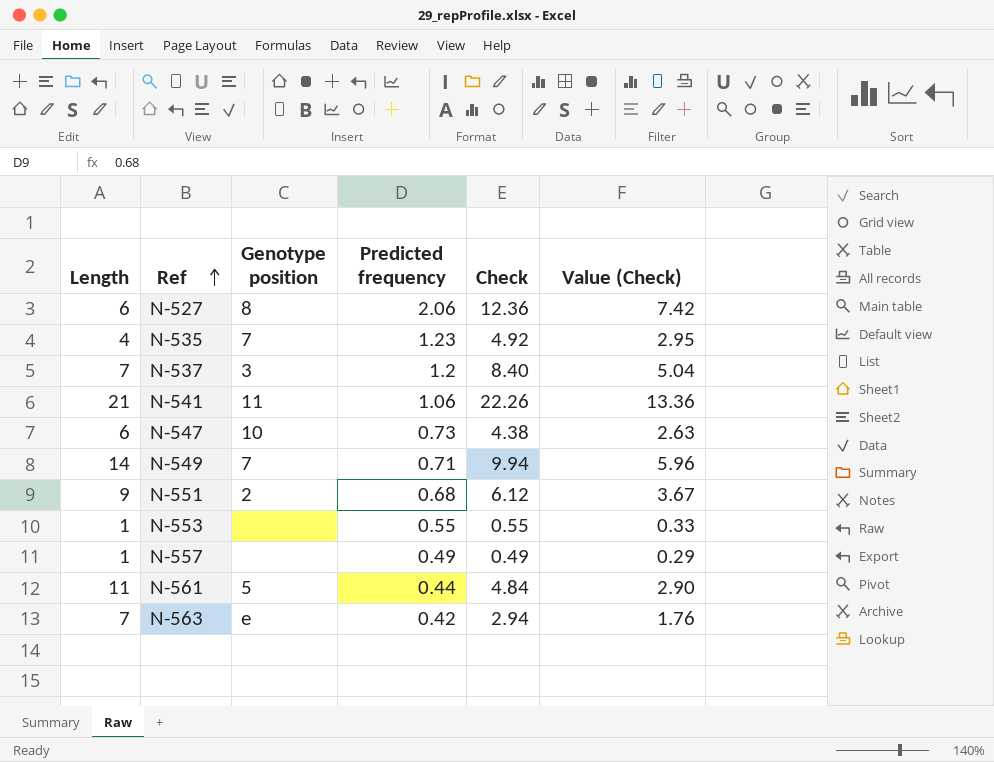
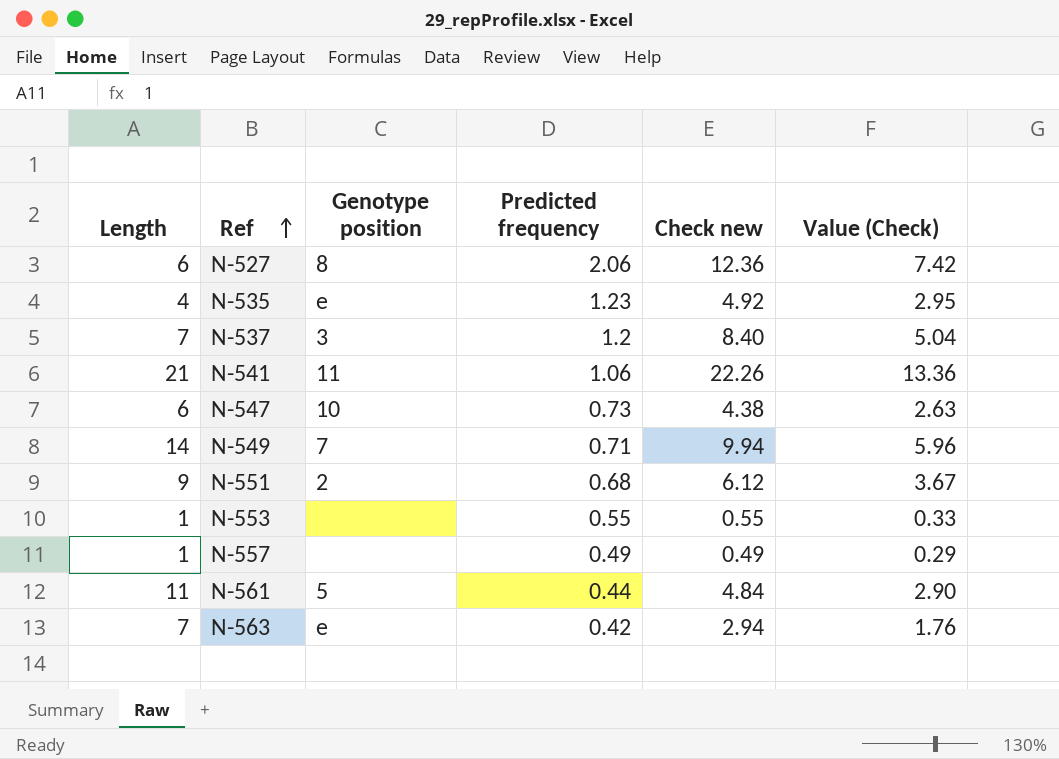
column name: Check -> Check new
N-535 | Genotype position: 7 -> e

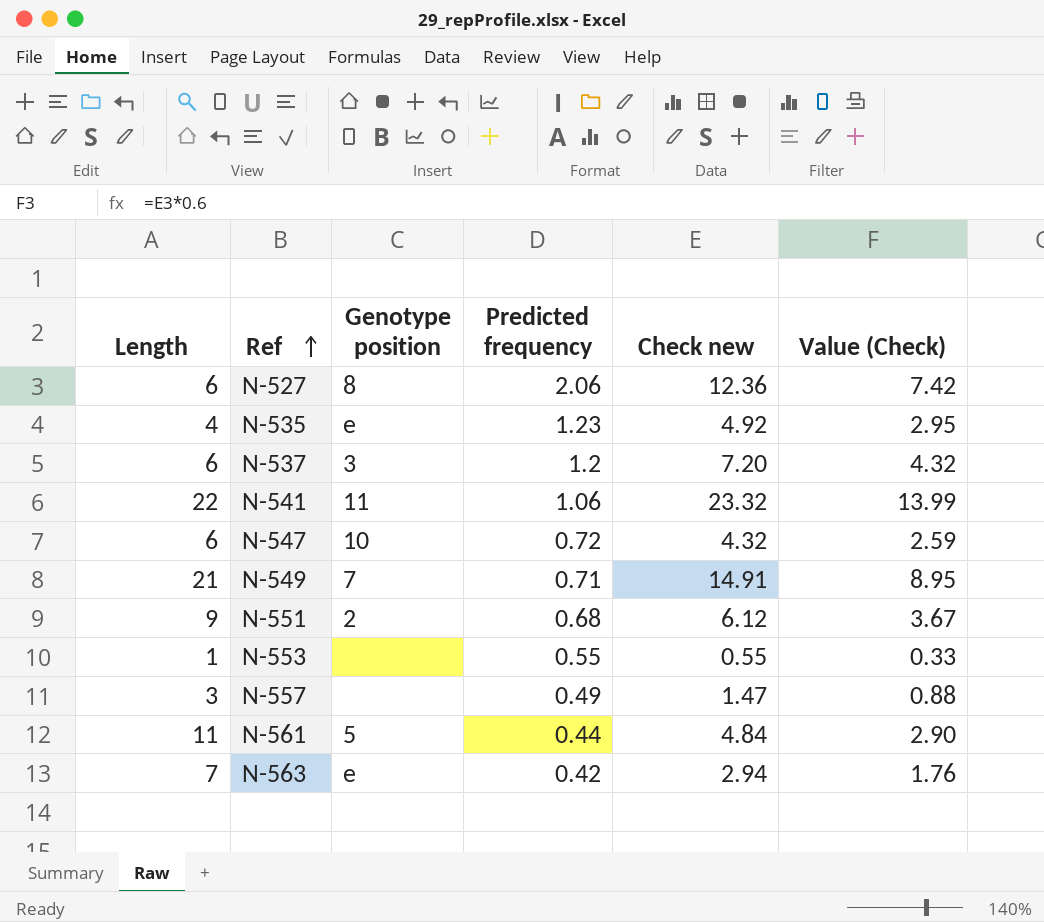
N-537 | Length: 7 -> 6
N-537 | Check new: 8.40 -> 7.20
N-537 | Value (Check): 5.04 -> 4.32
N-541 | Length: 21 -> 22
N-541 | Check new: 22.26 -> 23.32
N-541 | Value (Check): 13.36 -> 13.99
N-547 | Predicted frequency: 0.73 -> 0.72
N-547 | Check new: 4.38 -> 4.32
N-547 | Value (Check): 2.63 -> 2.59
N-549 | Length: 14 -> 21
N-549 | Check new: 9.94 -> 14.91
N-549 | Value (Check): 5.96 -> 8.95
N-557 | Length: 1 -> 3
N-557 | Check new: 0.49 -> 1.47
N-557 | Value (Check): 0.29 -> 0.88

